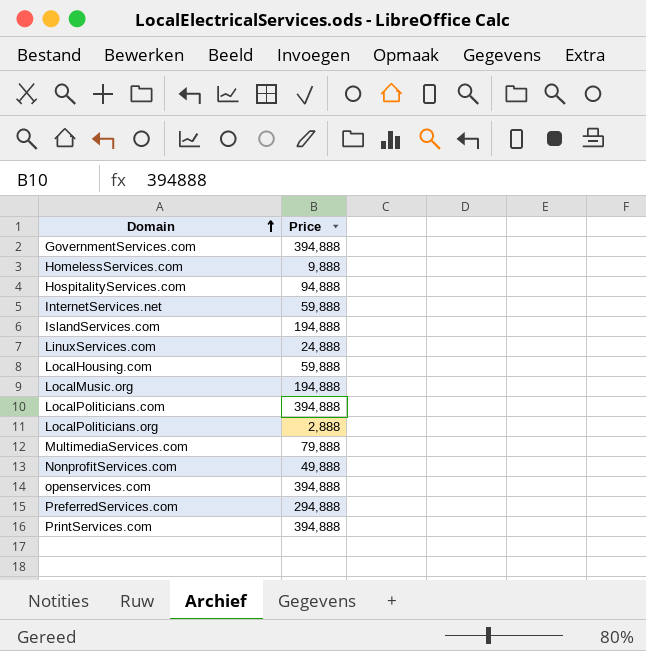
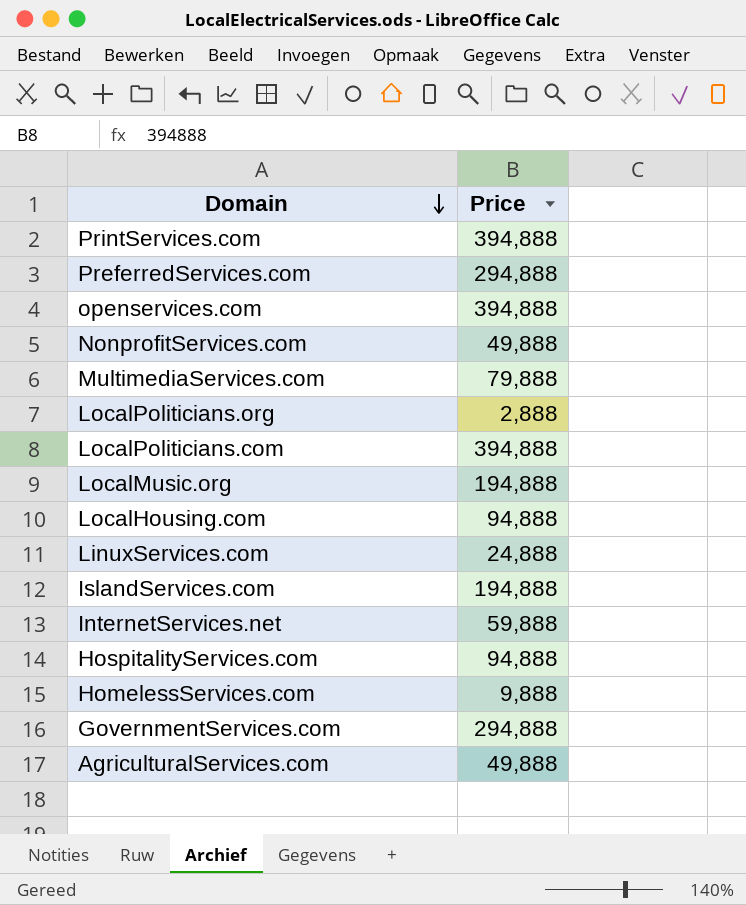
row order: Domain ascending -> Domain descending
LocalHousing.com | Price: 59,888 -> 94,888
GovernmentServices.com | Price: 394,888 -> 294,888
row AgriculturalServices.com: none -> 49,888

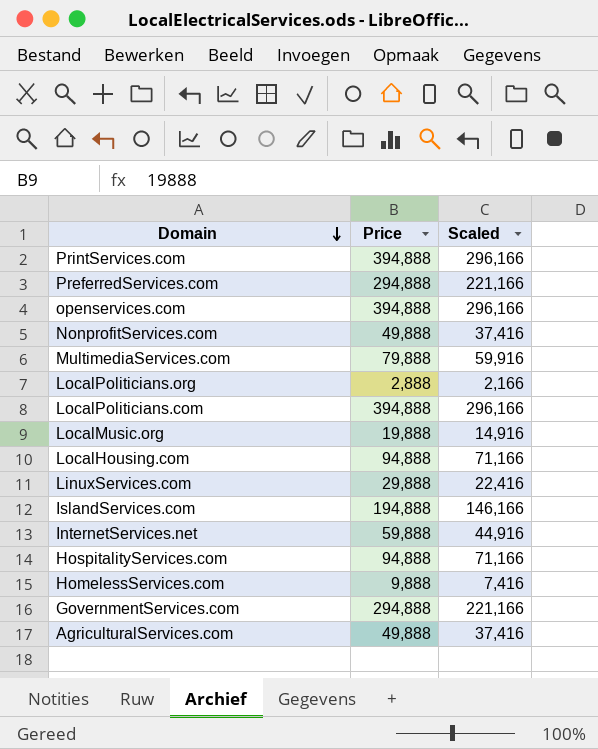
column Scaled | formula: none -> [Price] * 0.75
LocalMusic.org | Price: 194,888 -> 19,888
LinuxServices.com | Price: 24,888 -> 29,888

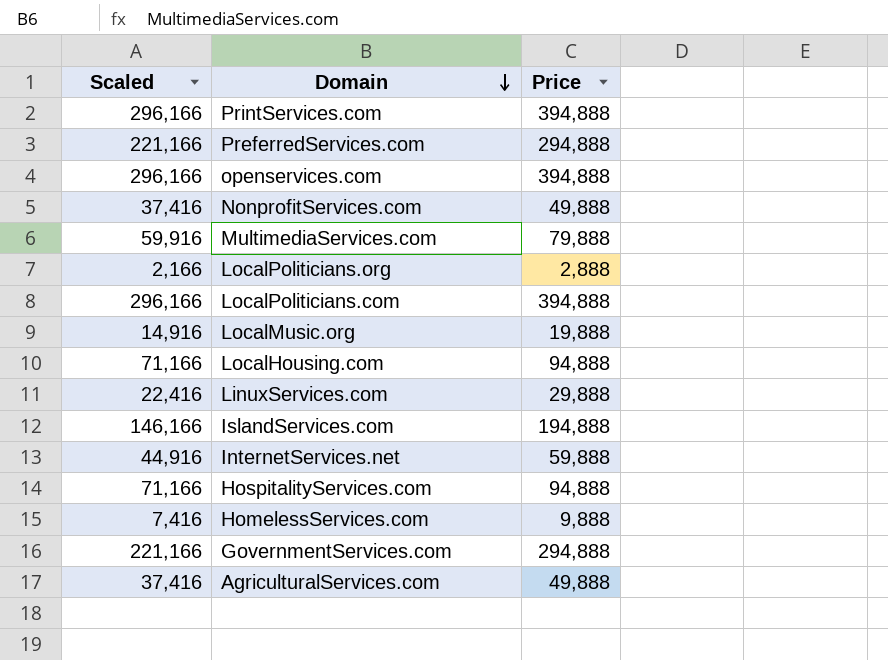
column Scaled | position: 3 -> 1

